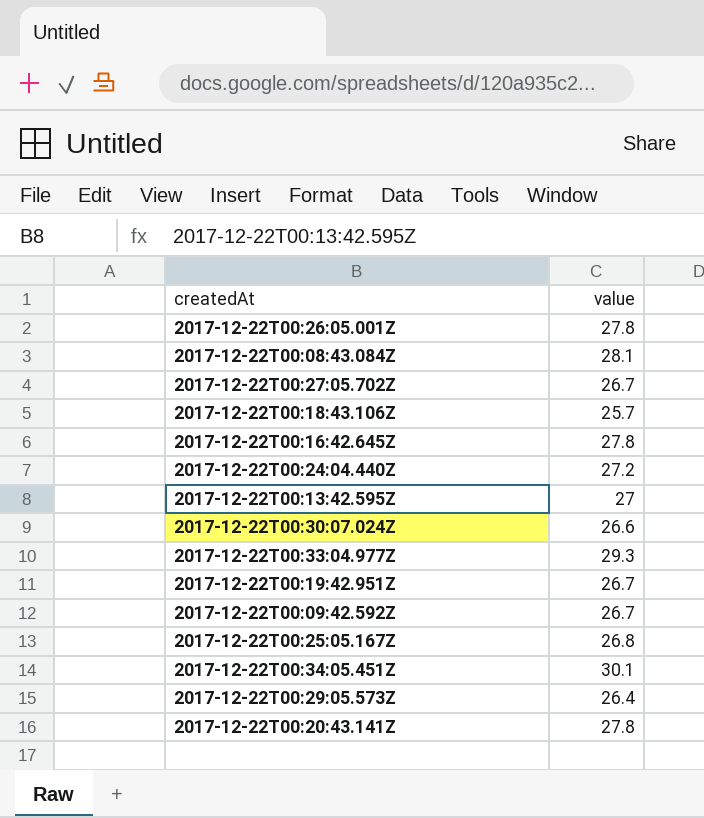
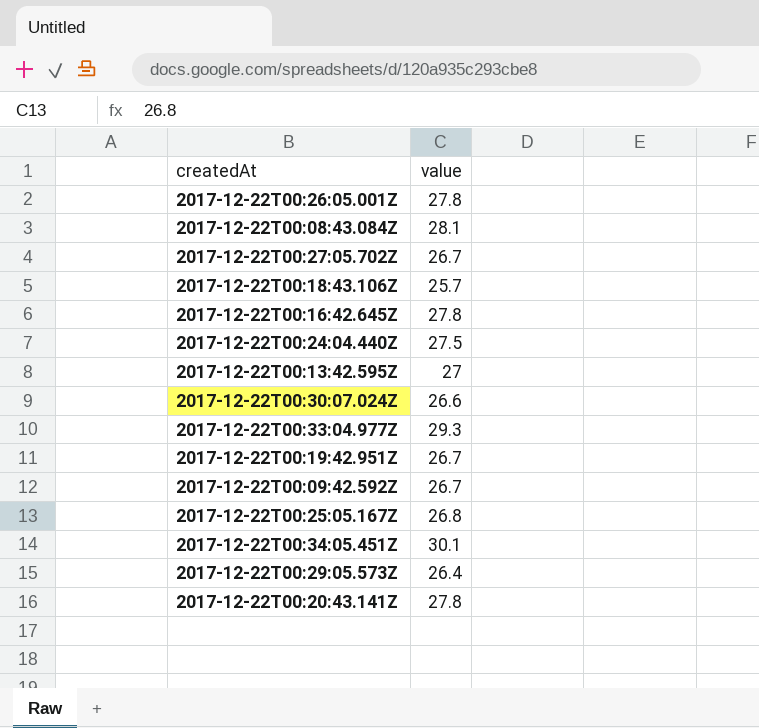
2017-12-22T00:24:04.440Z | value: 27.2 -> 27.5

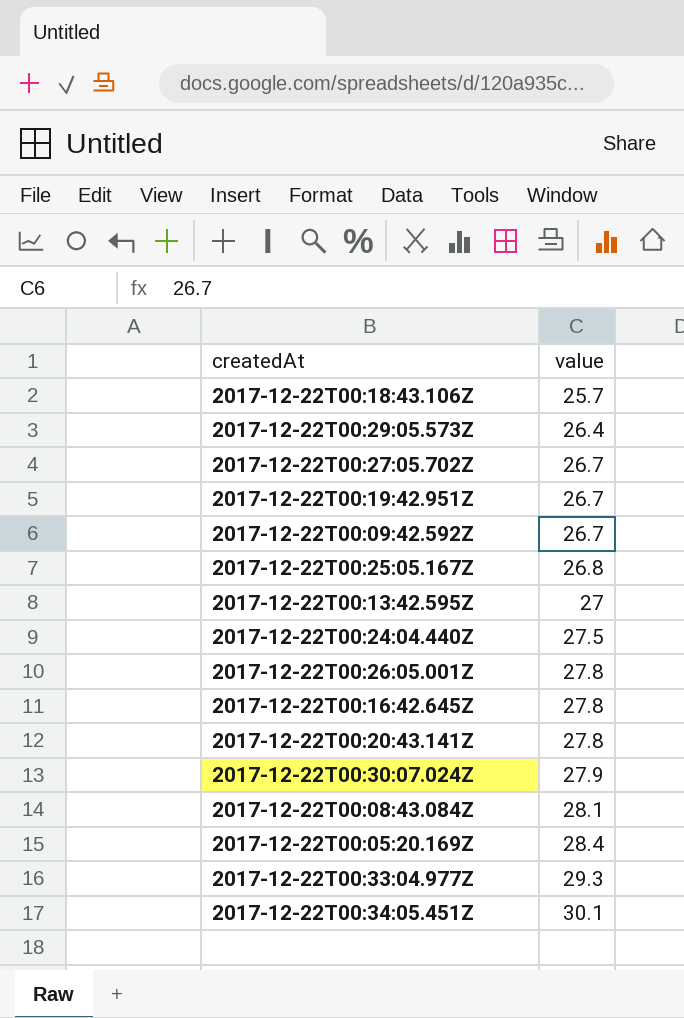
row order: none -> value ascending
2017-12-22T00:30:07.024Z | value: 26.6 -> 27.9
row 2017-12-22T00:05:20.169Z: none -> 28.4

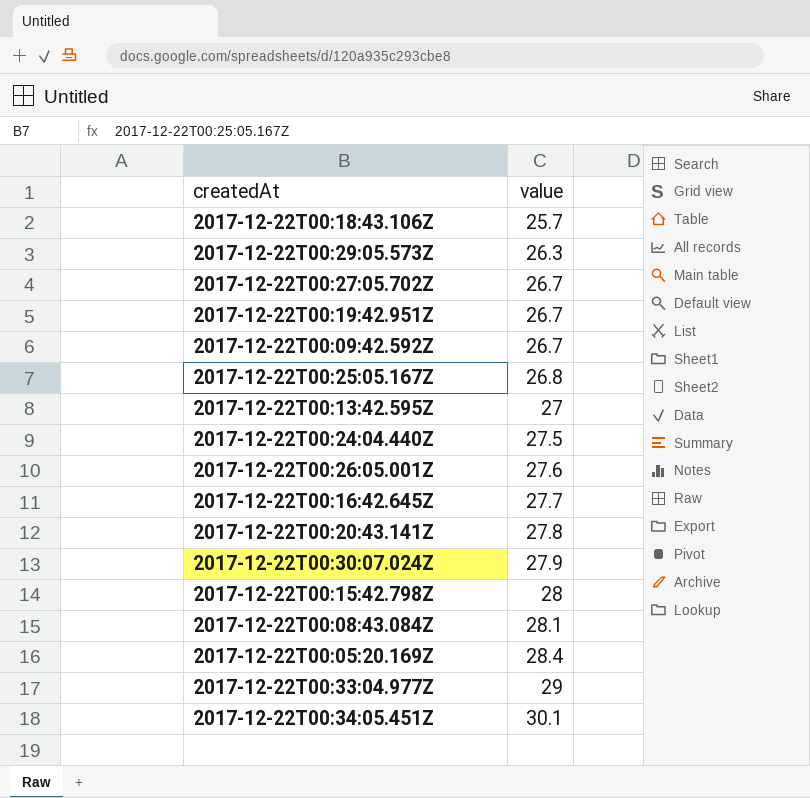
2017-12-22T00:29:05.573Z | value: 26.4 -> 26.3
2017-12-22T00:26:05.001Z | value: 27.8 -> 27.6
2017-12-22T00:16:42.645Z | value: 27.8 -> 27.7
row 2017-12-22T00:15:42.798Z: none -> 28
2017-12-22T00:33:04.977Z | value: 29.3 -> 29

